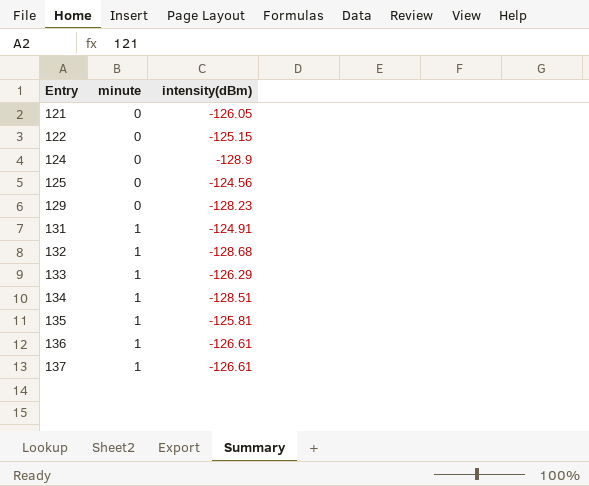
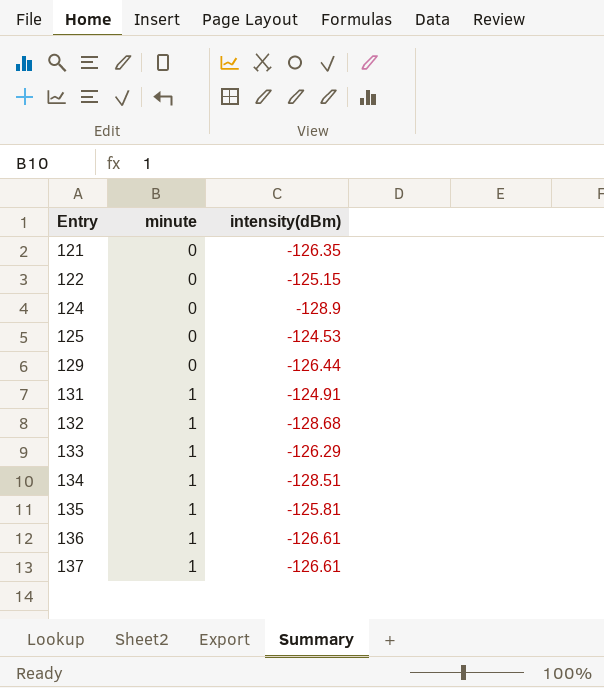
121 | intensity(dBm): -126.05 -> -126.35
125 | intensity(dBm): -124.56 -> -124.53
129 | intensity(dBm): -128.23 -> -126.44

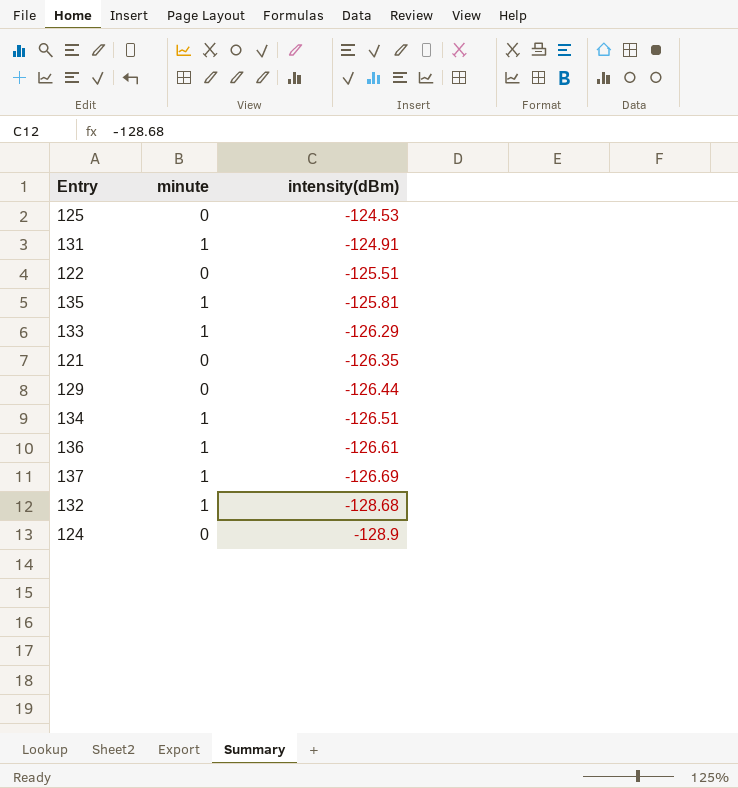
row order: Entry ascending -> intensity(dBm) descending
122 | intensity(dBm): -125.15 -> -125.51
134 | intensity(dBm): -128.51 -> -126.51
137 | intensity(dBm): -126.61 -> -126.69

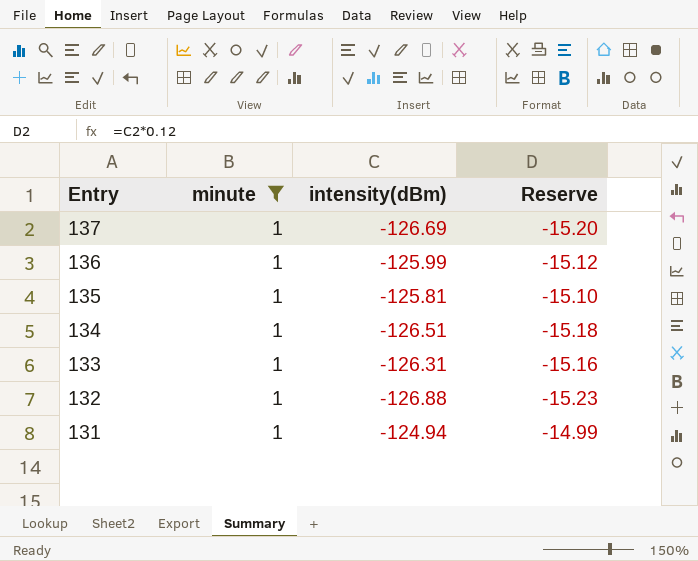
filter: none -> minute = 1
row order: intensity(dBm) descending -> Entry descending
column Reserve | formula: none -> [intensity(dBm)] * 0.12
136 | intensity(dBm): -126.61 -> -125.99
133 | intensity(dBm): -126.29 -> -126.31
132 | intensity(dBm): -128.68 -> -126.88
131 | intensity(dBm): -124.91 -> -124.94

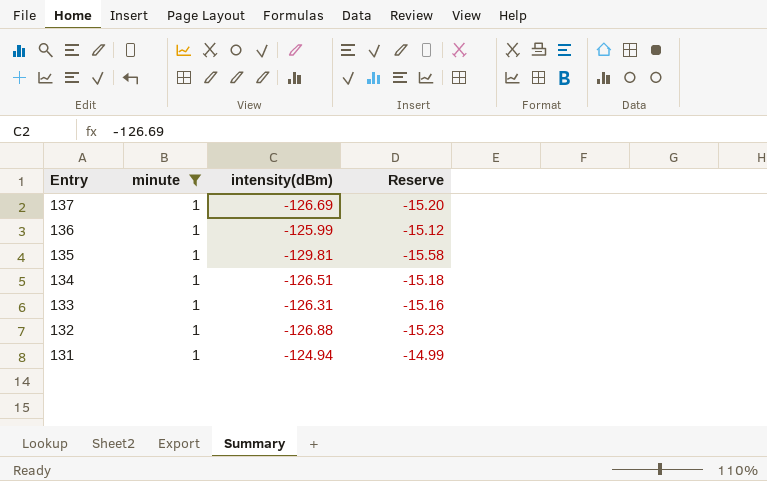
135 | intensity(dBm): -125.81 -> -129.81
135 | Reserve: -15.10 -> -15.58

